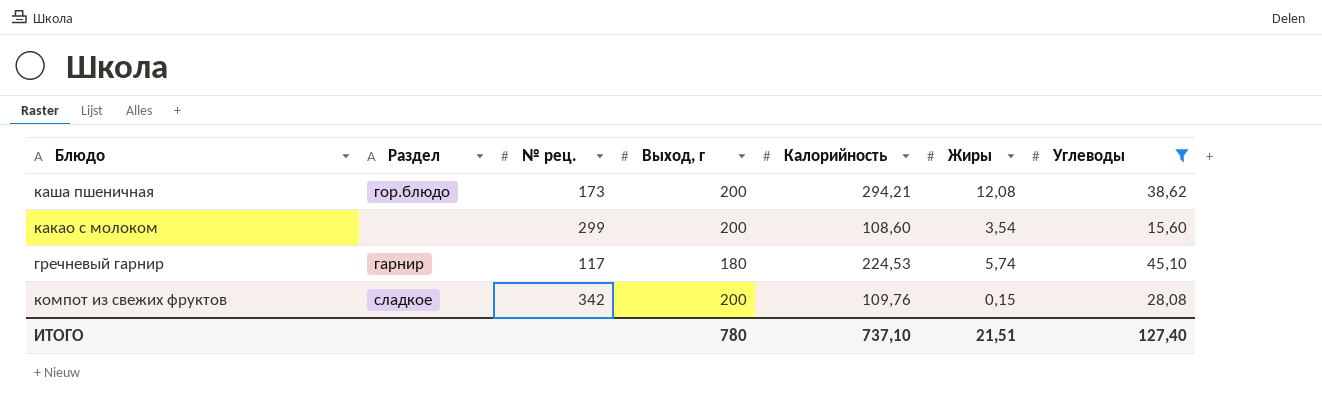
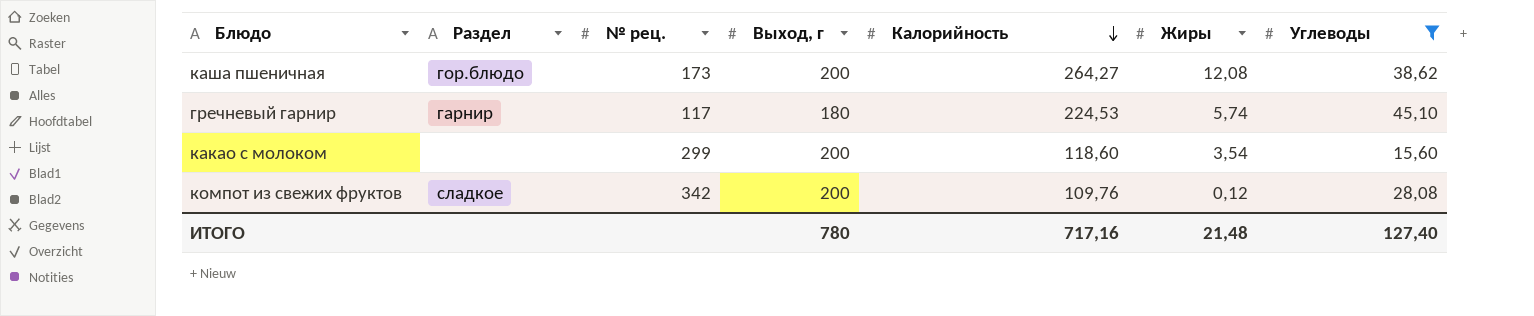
row order: none -> Калорийность descending
каша пшеничная | Калорийность: 294,21 -> 264,27
какао с молоком | Калорийность: 108,60 -> 118,60
компот из свежих фруктов | Жиры: 0,15 -> 0,12
ИТОГО | Калорийность: 737,10 -> 717,16
ИТОГО | Жиры: 21,51 -> 21,48

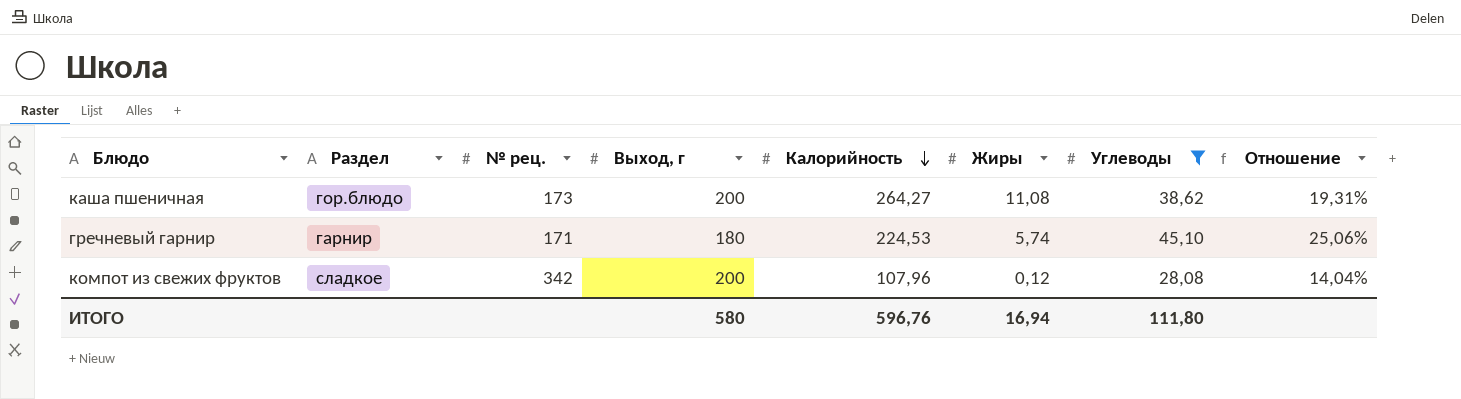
column Отношение | formula: none -> [Углеводы] / [Выход, г]
row какао с молоком: none | 299 | 200 | 118,60 | 3,54 | 15,60 -> none
каша пшеничная | Жиры: 12,08 -> 11,08
гречневый гарнир | № рец.: 117 -> 171
компот из свежих фруктов | Калорийность: 109,76 -> 107,96
ИТОГО | Выход, г: 780 -> 580
ИТОГО | Калорийность: 717,16 -> 596,76
ИТОГО | Жиры: 21,48 -> 16,94
ИТОГО | Углеводы: 127,40 -> 111,80

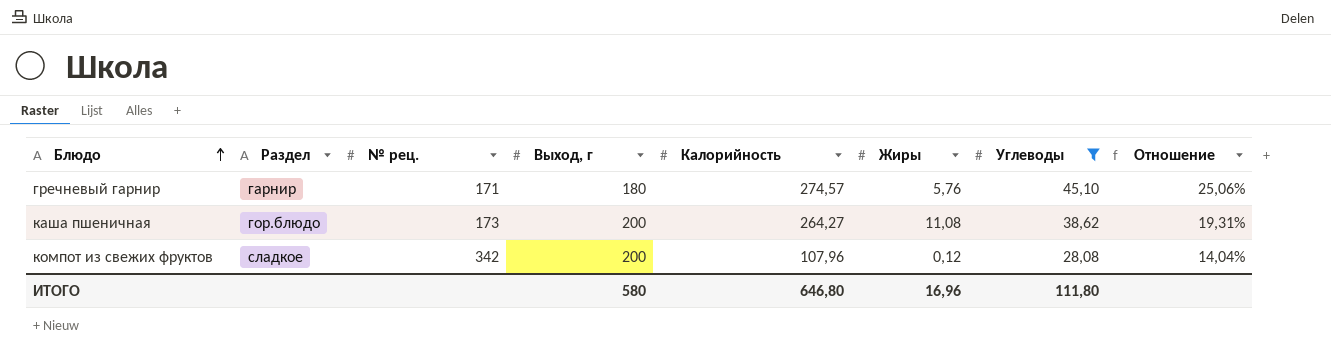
row order: Калорийность descending -> Блюдо ascending
гречневый гарнир | Калорийность: 224,53 -> 274,57
гречневый гарнир | Жиры: 5,74 -> 5,76
ИТОГО | Калорийность: 596,76 -> 646,80
ИТОГО | Жиры: 16,94 -> 16,96

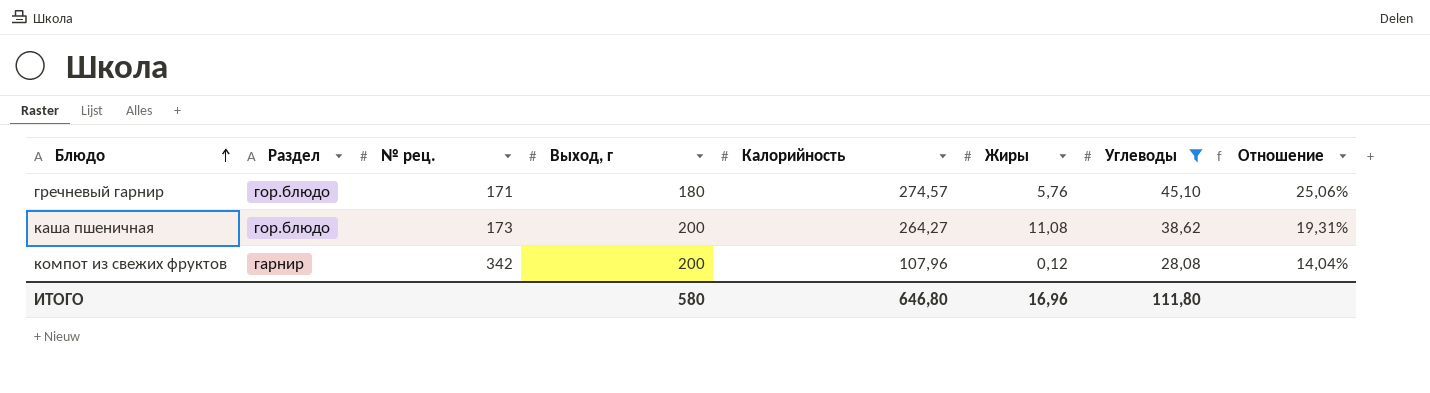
гречневый гарнир | Раздел: гарнир -> гор.блюдо
компот из свежих фруктов | Раздел: сладкое -> гарнир

